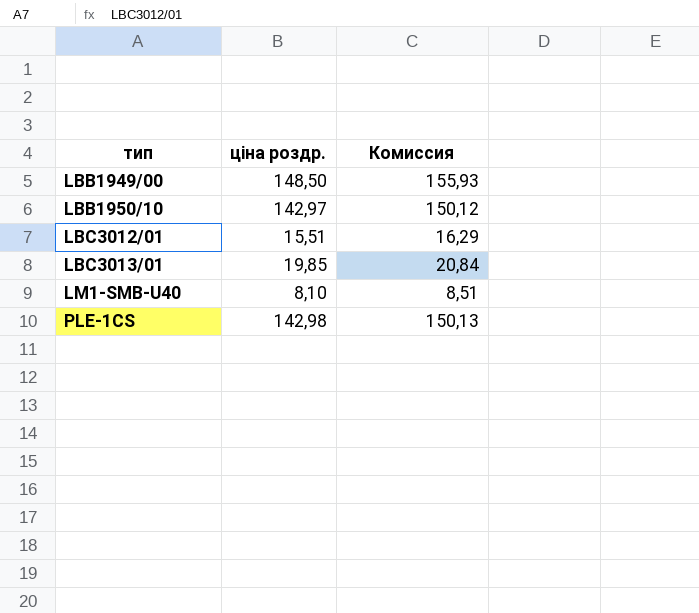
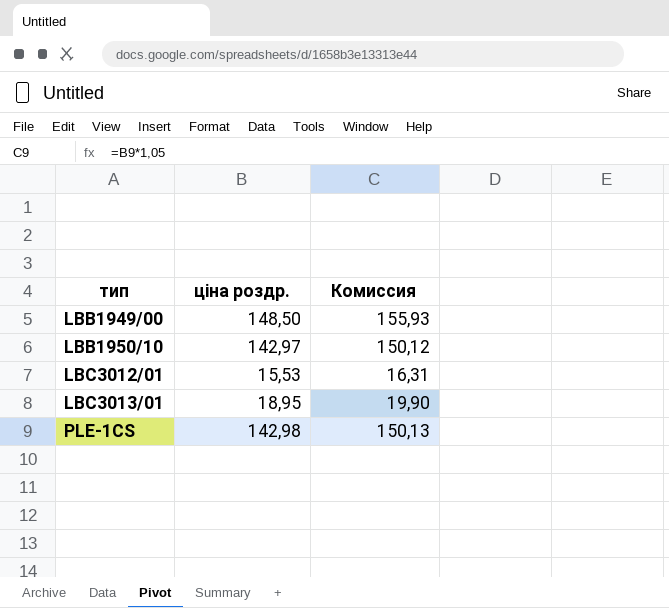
row LM1-SMB-U40: 8,10 | 8,51 -> none
LBC3012/01 | ціна роздр.: 15,51 -> 15,53
LBC3012/01 | Комиссия: 16,29 -> 16,31
LBC3013/01 | ціна роздр.: 19,85 -> 18,95
LBC3013/01 | Комиссия: 20,84 -> 19,90

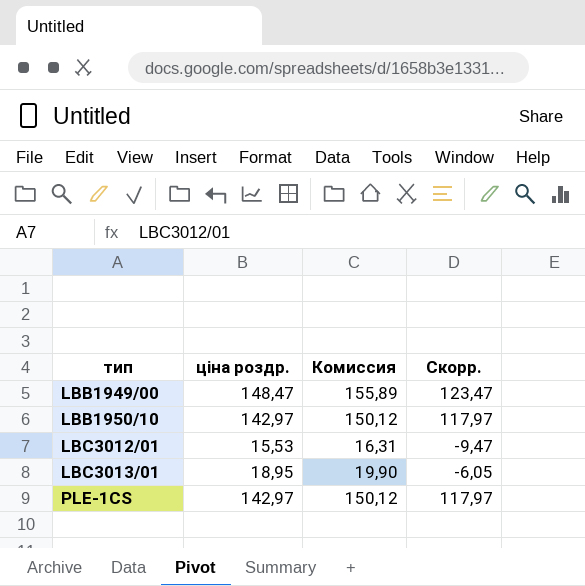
column Скорр. | formula: none -> [ціна роздр.] - 25
LBB1949/00 | ціна роздр.: 148,50 -> 148,47
LBB1949/00 | Комиссия: 155,93 -> 155,89
PLE-1CS | ціна роздр.: 142,98 -> 142,97
PLE-1CS | Комиссия: 150,13 -> 150,12

